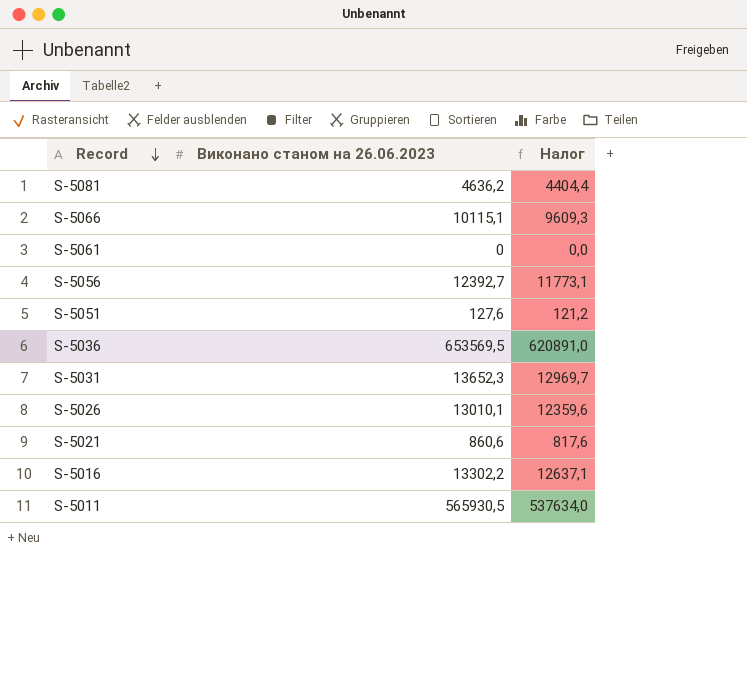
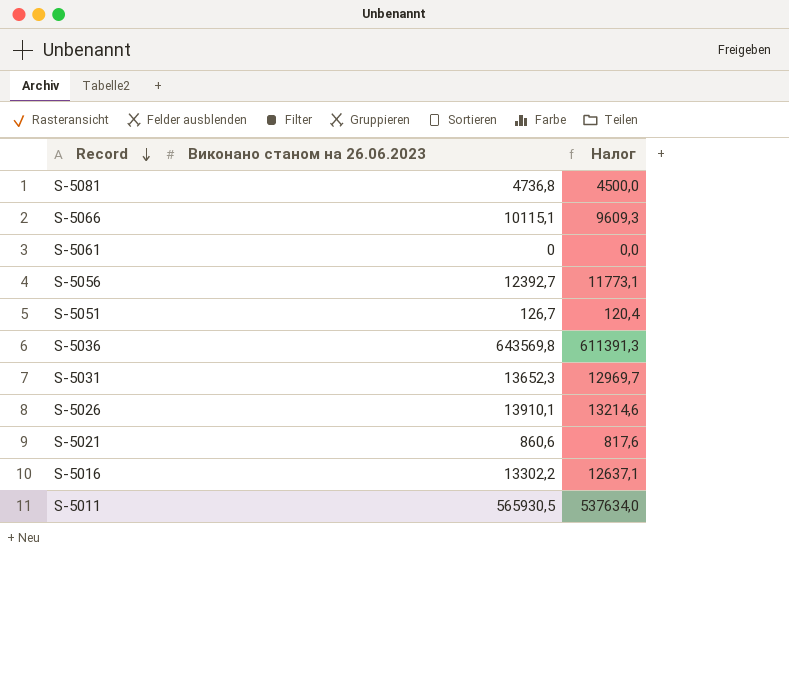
S-5081 | Виконано станом на 26.06.2023: 4636,2 -> 4736,8
S-5081 | Налог: 4404,4 -> 4500,0
S-5051 | Виконано станом на 26.06.2023: 127,6 -> 126,7
S-5051 | Налог: 121,2 -> 120,4
S-5036 | Виконано станом на 26.06.2023: 653569,5 -> 643569,8
S-5036 | Налог: 620891,0 -> 611391,3
S-5026 | Виконано станом на 26.06.2023: 13010,1 -> 13910,1
S-5026 | Налог: 12359,6 -> 13214,6

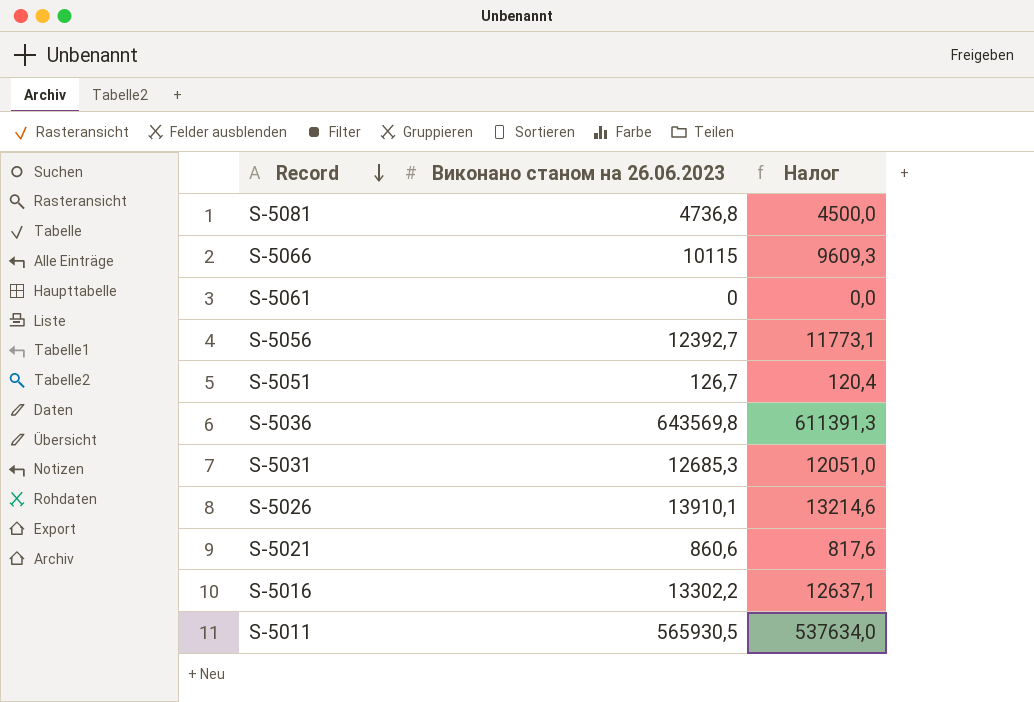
S-5066 | Виконано станом на 26.06.2023: 10115,1 -> 10115
S-5031 | Виконано станом на 26.06.2023: 13652,3 -> 12685,3
S-5031 | Налог: 12969,7 -> 12051,0

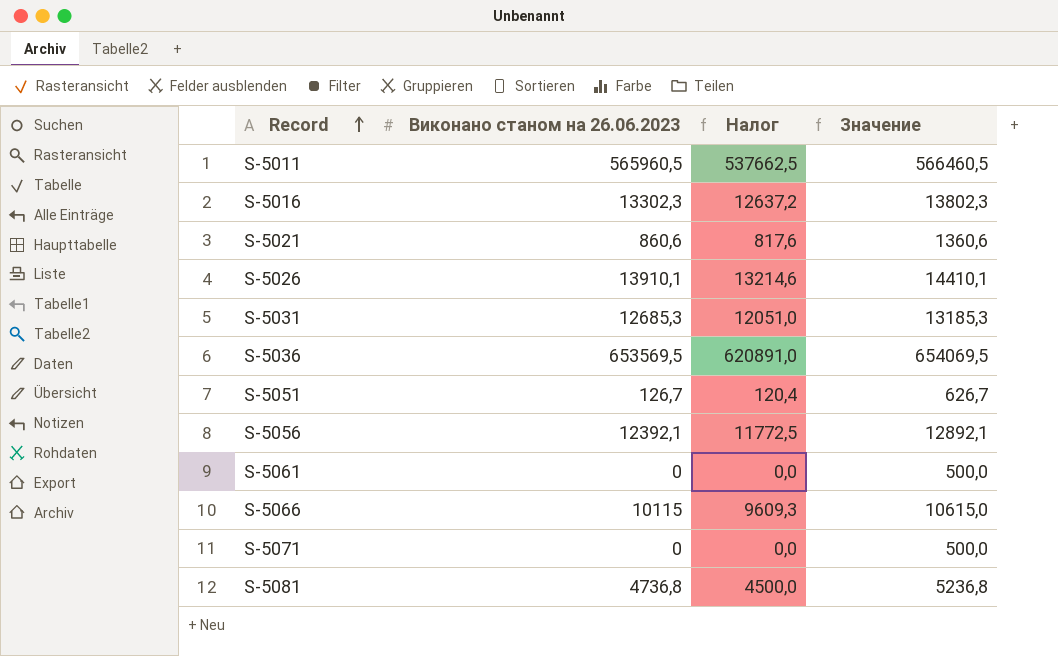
row order: Record descending -> Record ascending
column Значение | formula: none -> [Виконано станом на 26.06.2023] + 500
S-5011 | Виконано станом на 26.06.2023: 565930,5 -> 565960,5
S-5011 | Налог: 537634,0 -> 537662,5
S-5016 | Виконано станом на 26.06.2023: 13302,2 -> 13302,3
S-5016 | Налог: 12637,1 -> 12637,2
S-5036 | Виконано станом на 26.06.2023: 643569,8 -> 653569,5
S-5036 | Налог: 611391,3 -> 620891,0
S-5056 | Виконано станом на 26.06.2023: 12392,7 -> 12392,1
S-5056 | Налог: 11773,1 -> 11772,5
row S-5071: none -> 0 | 0,0 | 500,0

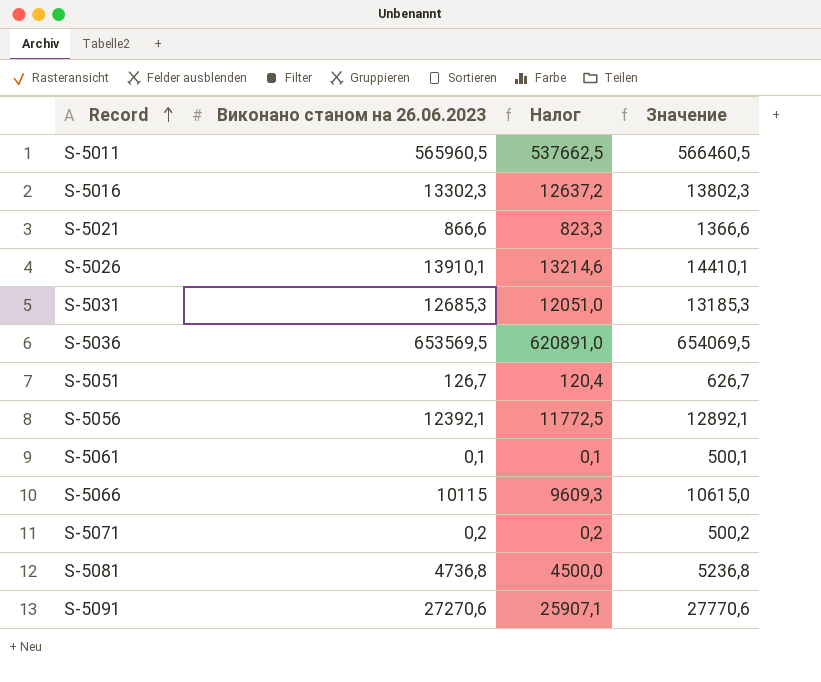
S-5021 | Виконано станом на 26.06.2023: 860,6 -> 866,6
S-5021 | Налог: 817,6 -> 823,3
S-5021 | Значение: 1360,6 -> 1366,6
S-5061 | Виконано станом на 26.06.2023: 0 -> 0,1
S-5061 | Налог: 0,0 -> 0,1
S-5061 | Значение: 500,0 -> 500,1
S-5071 | Виконано станом на 26.06.2023: 0 -> 0,2
S-5071 | Налог: 0,0 -> 0,2
S-5071 | Значение: 500,0 -> 500,2
row S-5091: none -> 27270,6 | 25907,1 | 27770,6

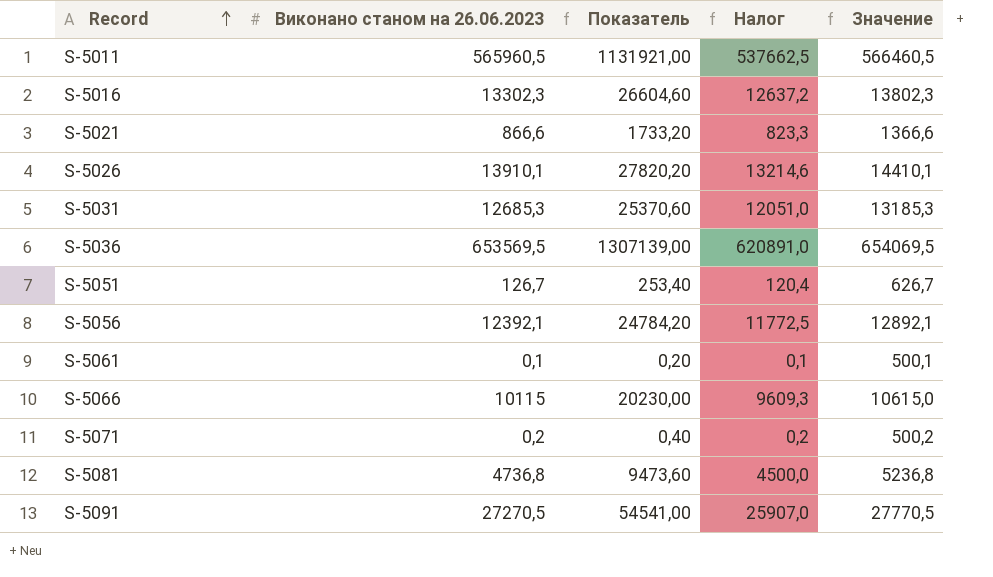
column Показатель | formula: none -> [Виконано станом на 26.06.2023] * 2
S-5091 | Виконано станом на 26.06.2023: 27270,6 -> 27270,5
S-5091 | Налог: 25907,1 -> 25907,0
S-5091 | Значение: 27770,6 -> 27770,5

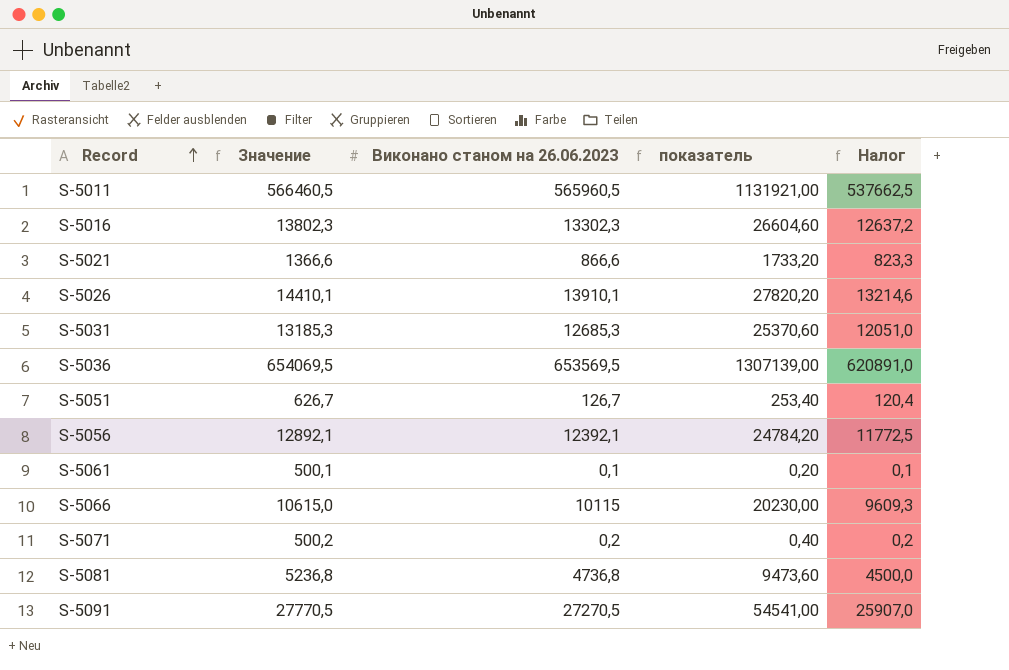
column Значение | position: 5 -> 2
column name: Показатель -> показатель

